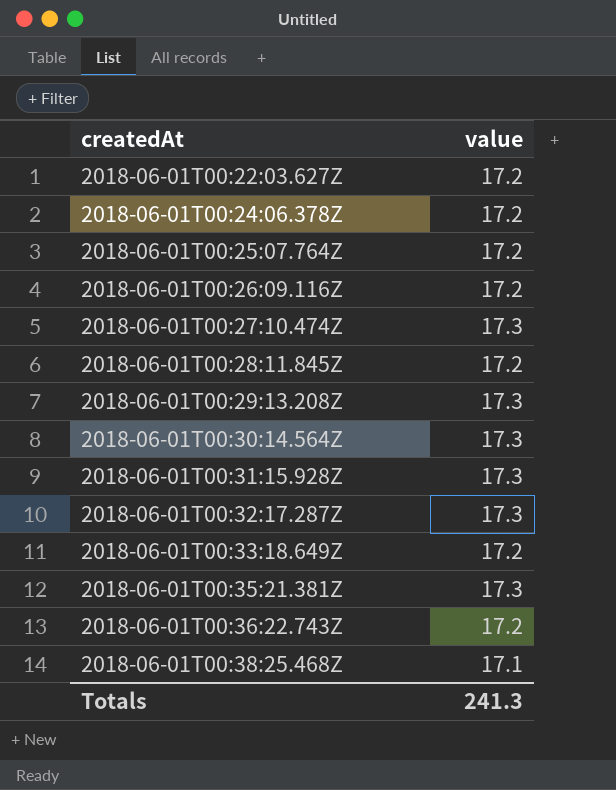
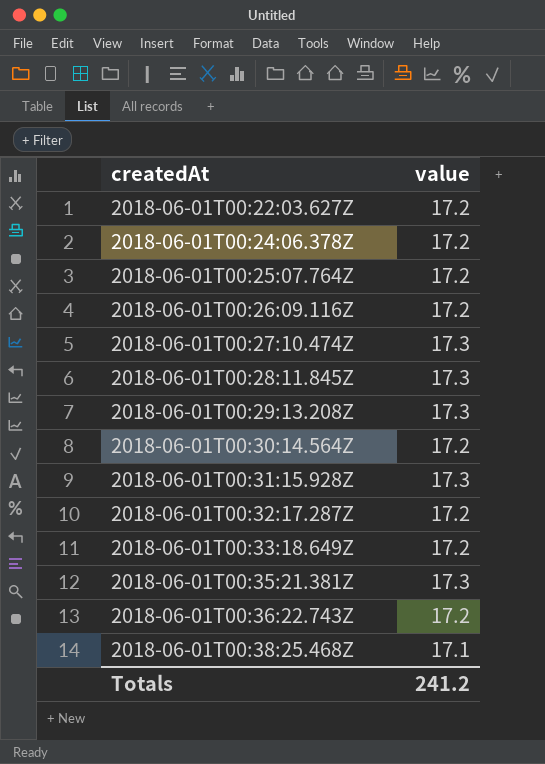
2018-06-01T00:28:11.845Z | value: 17.2 -> 17.3
2018-06-01T00:30:14.564Z | value: 17.3 -> 17.2
2018-06-01T00:32:17.287Z | value: 17.3 -> 17.2
Totals | value: 241.3 -> 241.2

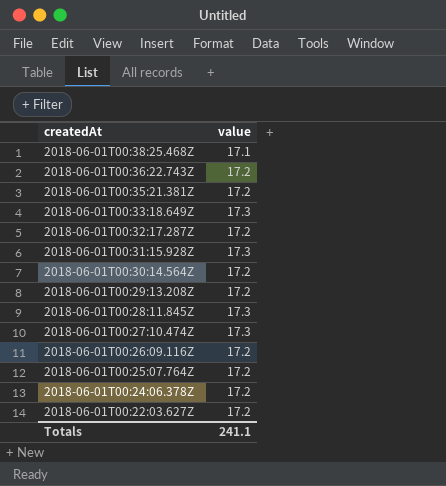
row order: createdAt ascending -> createdAt descending
2018-06-01T00:35:21.381Z | value: 17.3 -> 17.2
2018-06-01T00:33:18.649Z | value: 17.2 -> 17.3
2018-06-01T00:29:13.208Z | value: 17.3 -> 17.2
Totals | value: 241.2 -> 241.1

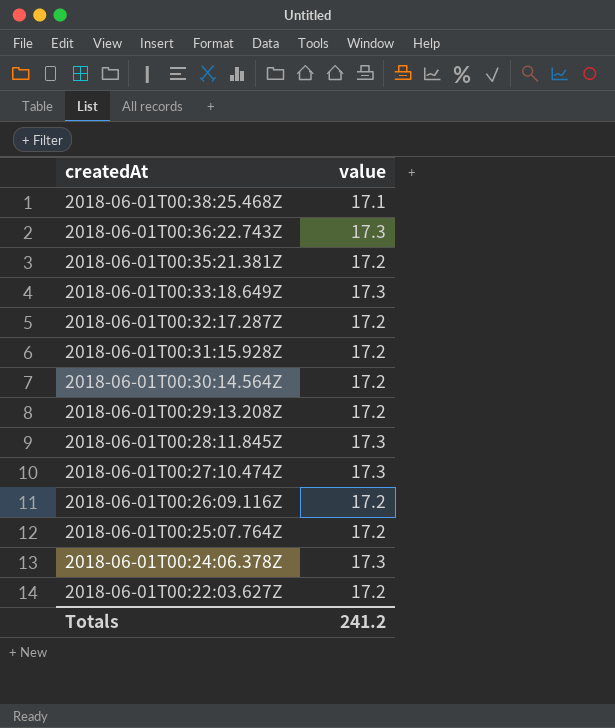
2018-06-01T00:36:22.743Z | value: 17.2 -> 17.3
2018-06-01T00:31:15.928Z | value: 17.3 -> 17.2
2018-06-01T00:24:06.378Z | value: 17.2 -> 17.3
Totals | value: 241.1 -> 241.2

